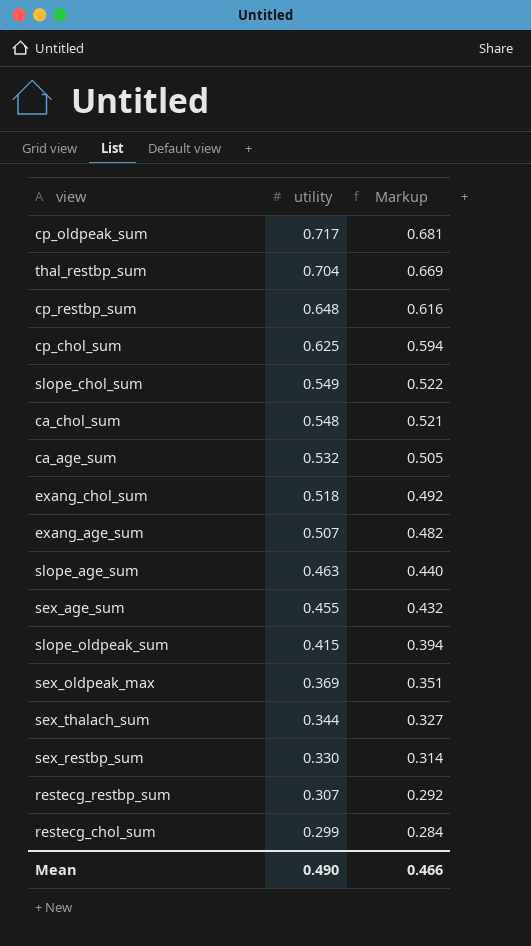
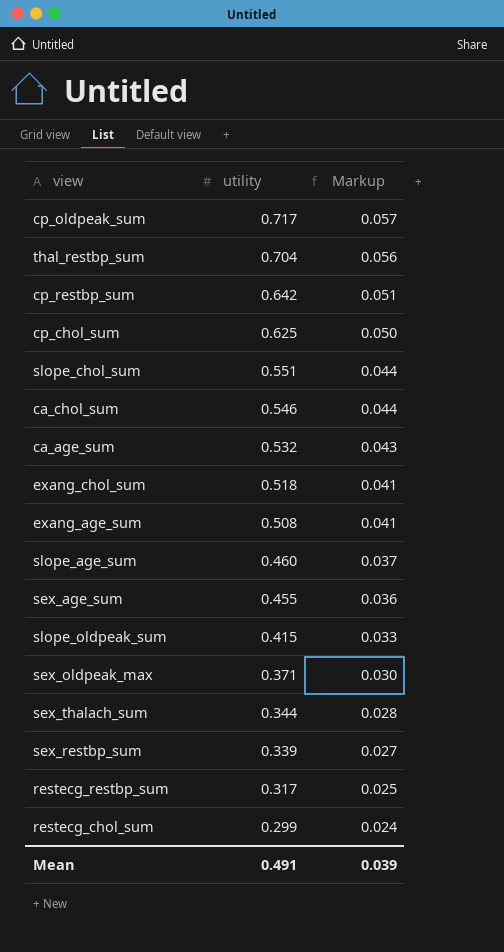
column Markup | formula: [utility] * 0.95 -> [utility] * 0.08
cp_restbp_sum | utility: 0.648 -> 0.642
slope_chol_sum | utility: 0.549 -> 0.551
ca_chol_sum | utility: 0.548 -> 0.546
exang_age_sum | utility: 0.507 -> 0.508
slope_age_sum | utility: 0.463 -> 0.460
sex_oldpeak_max | utility: 0.369 -> 0.371
sex_restbp_sum | utility: 0.330 -> 0.339
restecg_restbp_sum | utility: 0.307 -> 0.317
Mean | utility: 0.490 -> 0.491
Mean | Markup: 0.466 -> 0.039

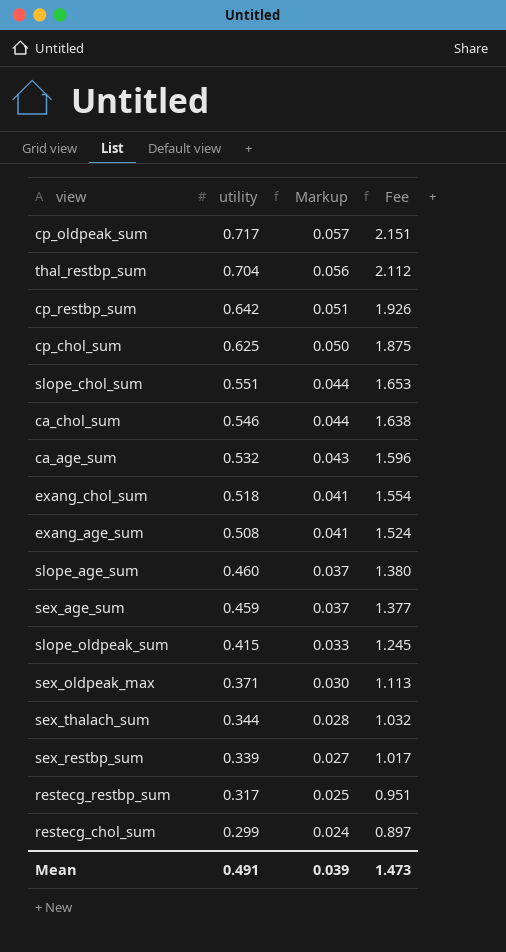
column Fee | formula: none -> [utility] * 3
sex_age_sum | utility: 0.455 -> 0.459
sex_age_sum | Markup: 0.036 -> 0.037

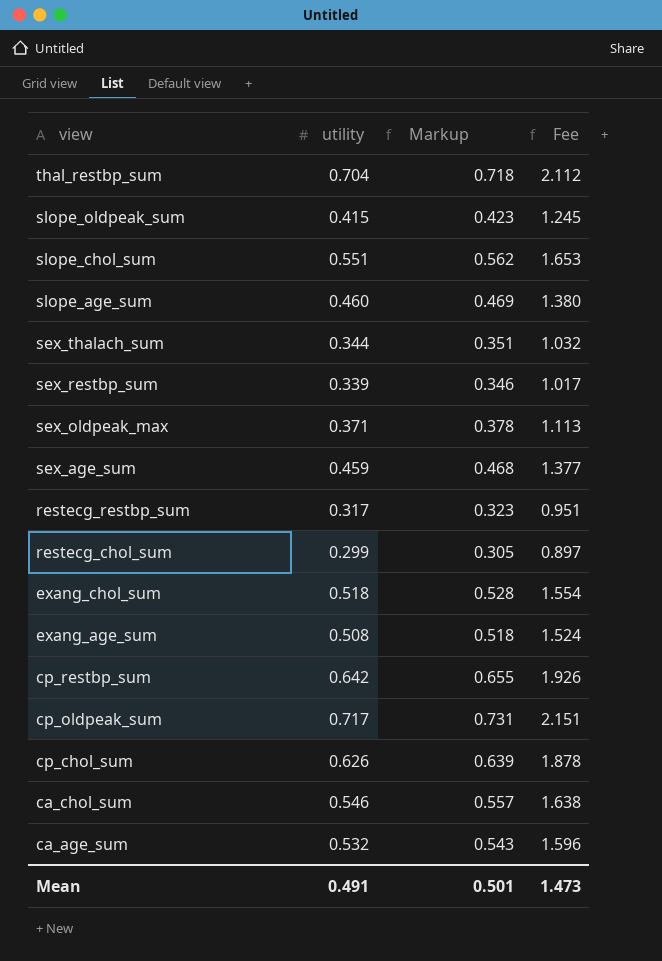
row order: utility descending -> view descending
column Markup | formula: [utility] * 0.08 -> [utility] * 1.02
cp_chol_sum | utility: 0.625 -> 0.626
cp_chol_sum | Fee: 1.875 -> 1.878
Mean | Markup: 0.039 -> 0.501

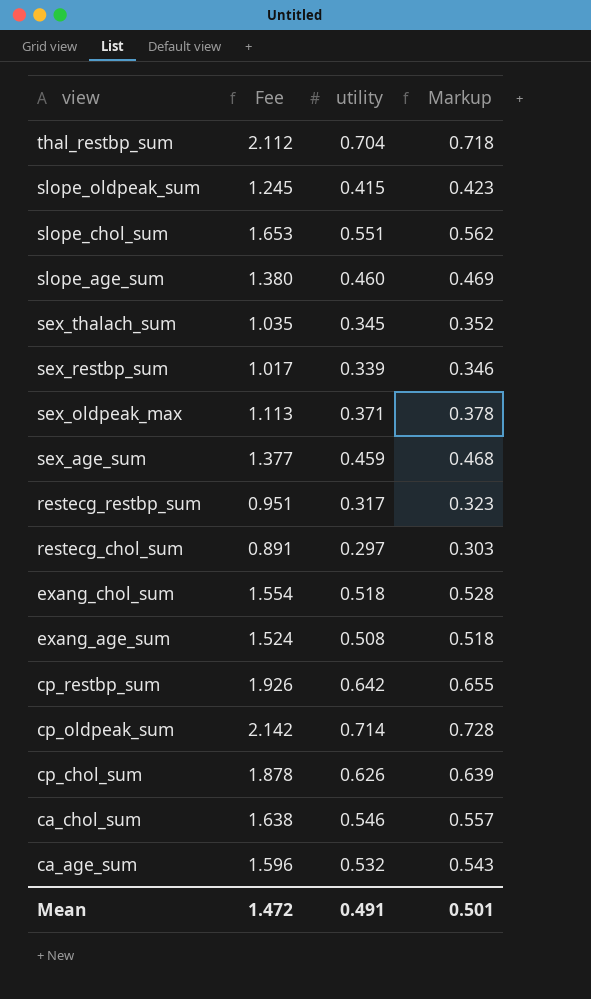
column Fee | position: 4 -> 2
sex_thalach_sum | Fee: 1.032 -> 1.035
sex_thalach_sum | utility: 0.344 -> 0.345
sex_thalach_sum | Markup: 0.351 -> 0.352
restecg_chol_sum | Fee: 0.897 -> 0.891
restecg_chol_sum | utility: 0.299 -> 0.297
restecg_chol_sum | Markup: 0.305 -> 0.303
cp_oldpeak_sum | Fee: 2.151 -> 2.142
cp_oldpeak_sum | utility: 0.717 -> 0.714
cp_oldpeak_sum | Markup: 0.731 -> 0.728
Mean | Fee: 1.473 -> 1.472

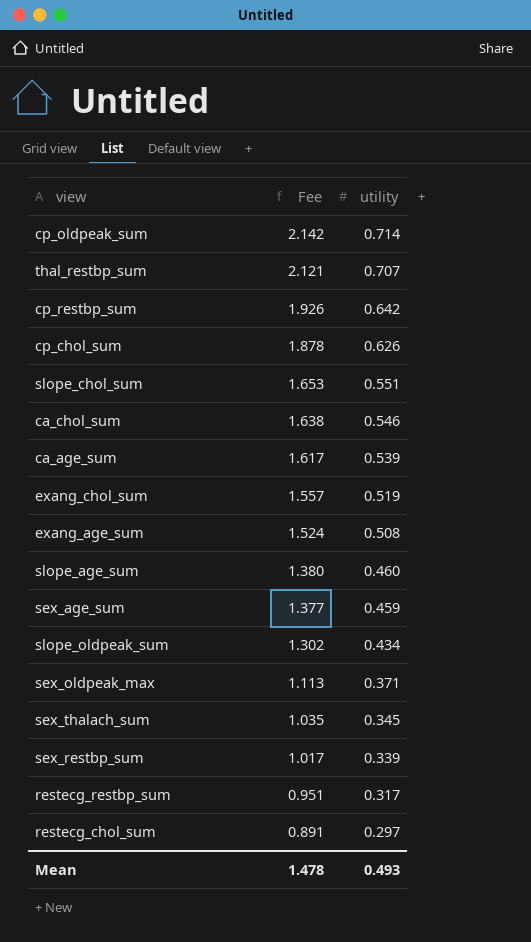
row order: view descending -> Fee descending
column Markup | formula: [utility] * 1.02 -> none
thal_restbp_sum | Fee: 2.112 -> 2.121
thal_restbp_sum | utility: 0.704 -> 0.707
ca_age_sum | Fee: 1.596 -> 1.617
ca_age_sum | utility: 0.532 -> 0.539
exang_chol_sum | Fee: 1.554 -> 1.557
exang_chol_sum | utility: 0.518 -> 0.519
slope_oldpeak_sum | Fee: 1.245 -> 1.302
slope_oldpeak_sum | utility: 0.415 -> 0.434
Mean | Fee: 1.472 -> 1.478
Mean | utility: 0.491 -> 0.493

